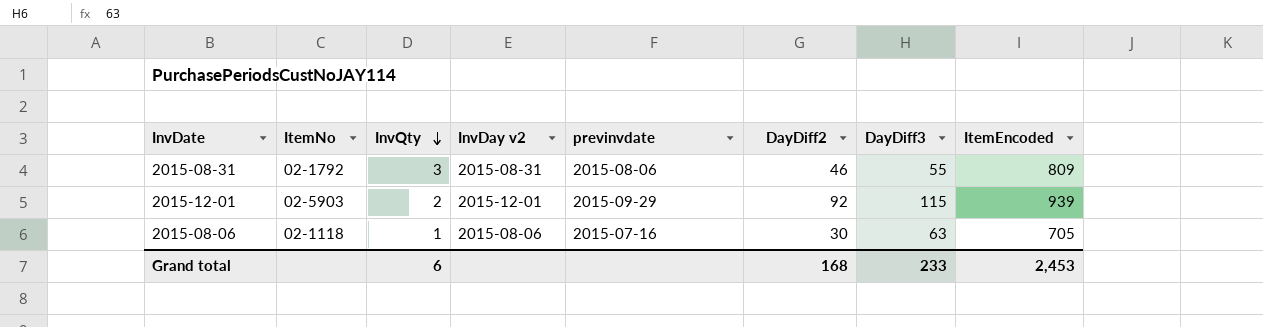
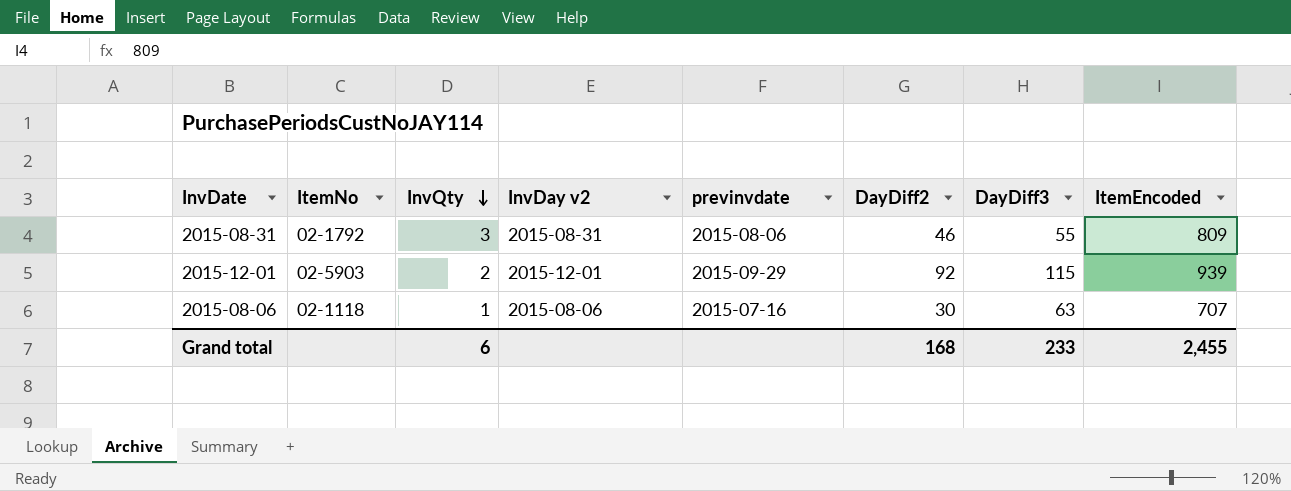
2015-08-06 | ItemEncoded: 705 -> 707
Grand total | ItemEncoded: 2,453 -> 2,455

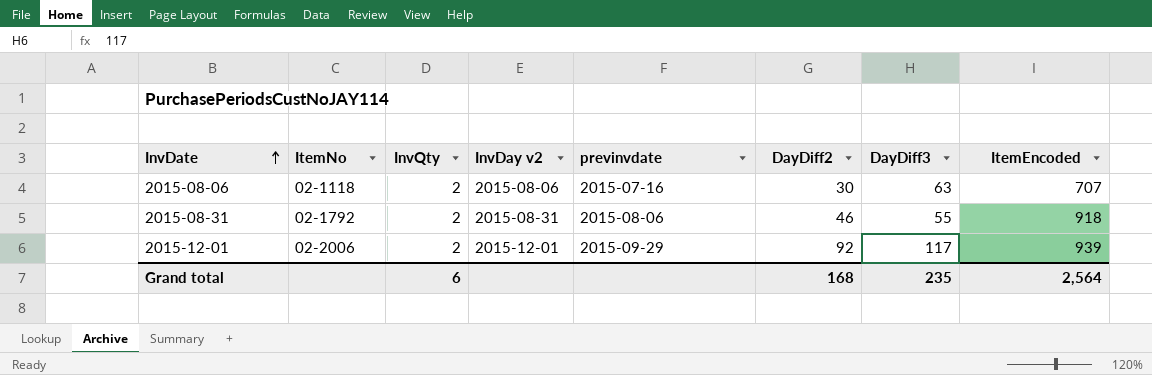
row order: InvQty descending -> InvDate ascending
2015-08-06 | InvQty: 1 -> 2
2015-08-31 | InvQty: 3 -> 2
2015-08-31 | ItemEncoded: 809 -> 918
2015-12-01 | ItemNo: 02-5903 -> 02-2006
2015-12-01 | DayDiff3: 115 -> 117
Grand total | DayDiff3: 233 -> 235
Grand total | ItemEncoded: 2,455 -> 2,564

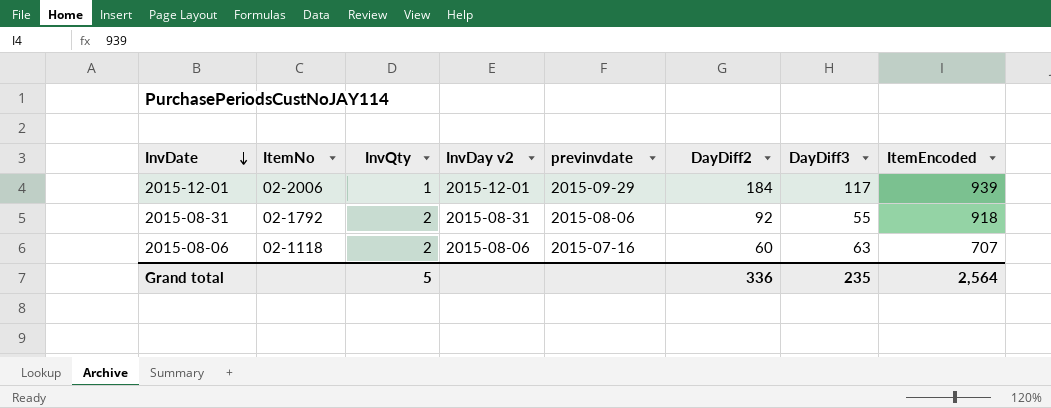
row order: InvDate ascending -> InvDate descending
2015-12-01 | InvQty: 2 -> 1
2015-12-01 | DayDiff2: 92 -> 184
2015-08-31 | DayDiff2: 46 -> 92
2015-08-06 | DayDiff2: 30 -> 60
Grand total | InvQty: 6 -> 5
Grand total | DayDiff2: 168 -> 336

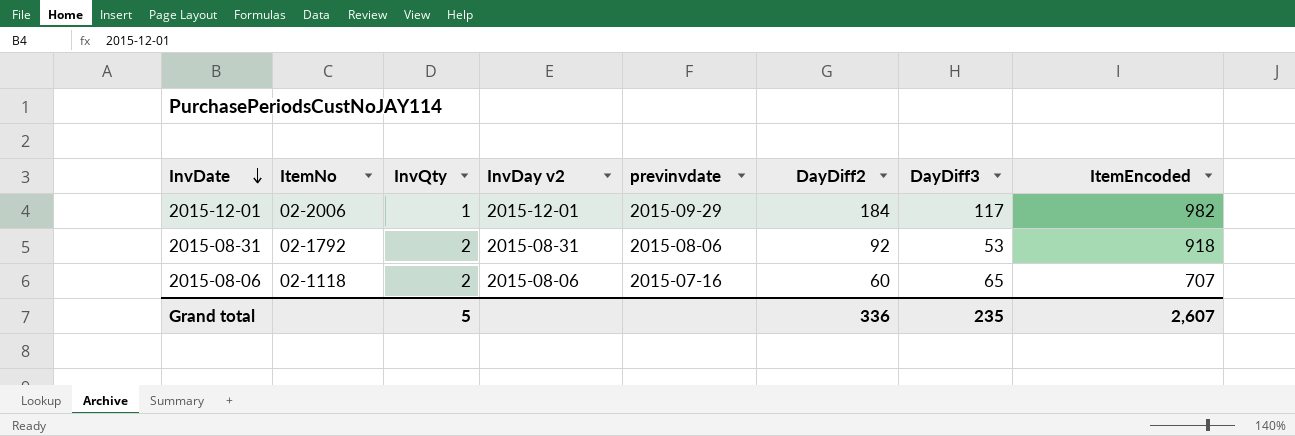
2015-12-01 | ItemEncoded: 939 -> 982
2015-08-31 | DayDiff3: 55 -> 53
2015-08-06 | DayDiff3: 63 -> 65
Grand total | ItemEncoded: 2,564 -> 2,607

